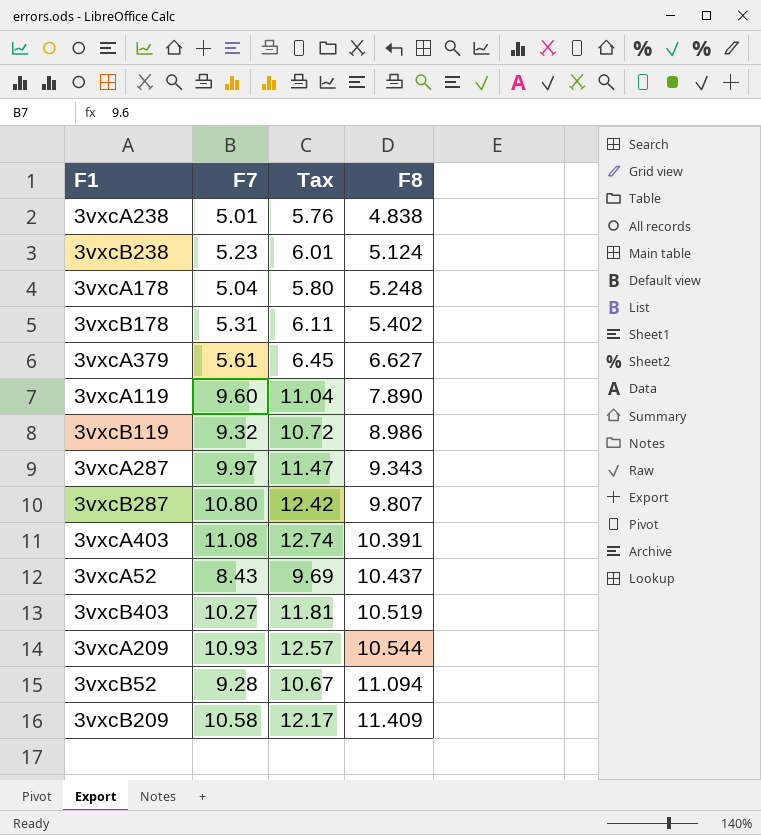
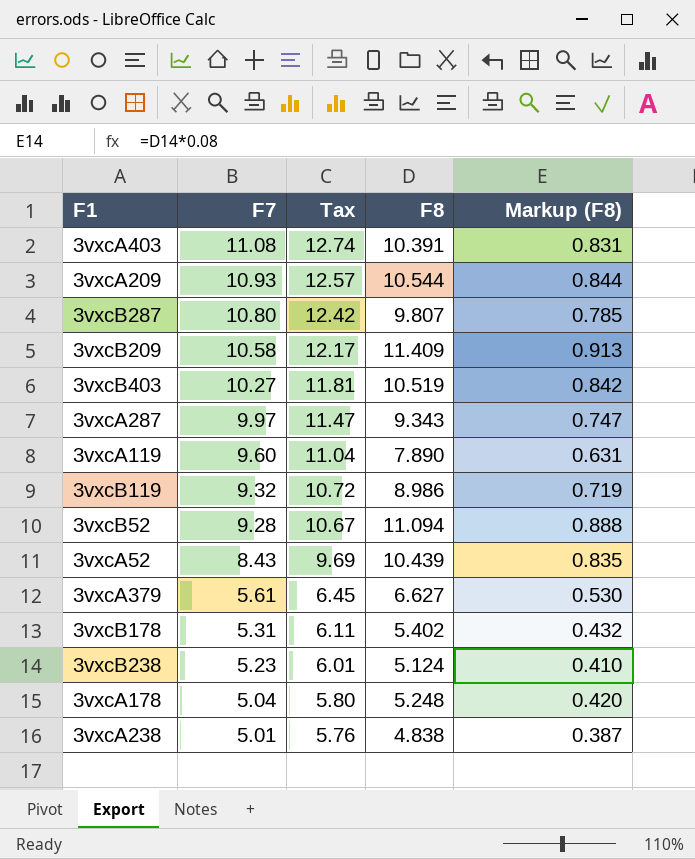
row order: F8 ascending -> F7 descending
column Markup (F8) | formula: none -> [F8] * 0.08
3vxcA52 | F8: 10.437 -> 10.439

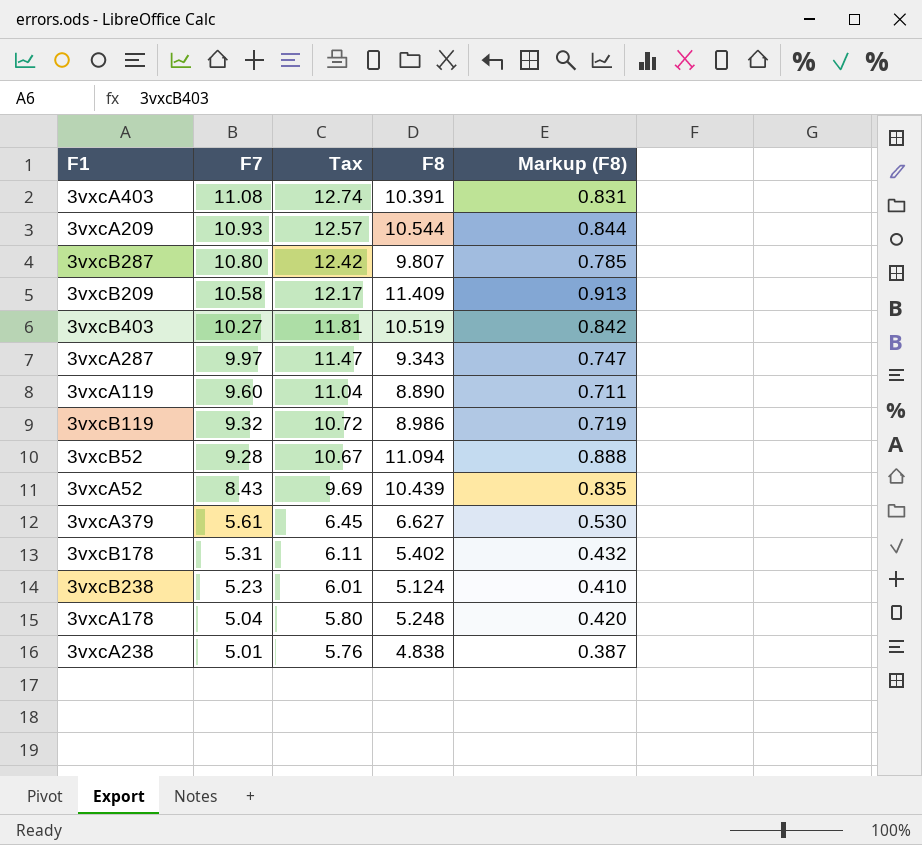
3vxcA119 | F8: 7.890 -> 8.890
3vxcA119 | Markup (F8): 0.631 -> 0.711

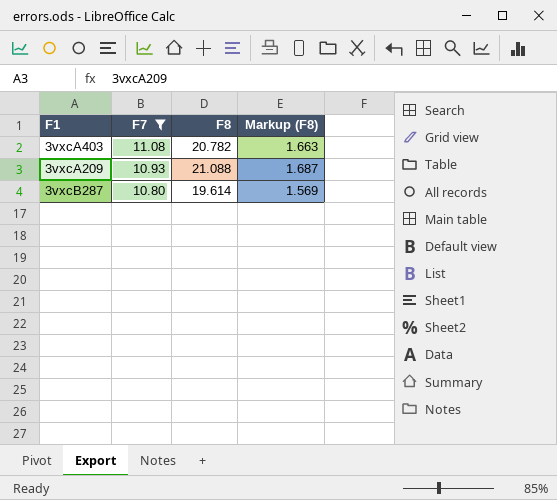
filter: none -> F7 >= 10.80
column Tax | formula: [F7] * 1.15 -> none
3vxcA403 | F8: 10.391 -> 20.782
3vxcA403 | Markup (F8): 0.831 -> 1.663
3vxcA209 | F8: 10.544 -> 21.088
3vxcA209 | Markup (F8): 0.844 -> 1.687
3vxcB287 | F8: 9.807 -> 19.614
3vxcB287 | Markup (F8): 0.785 -> 1.569

